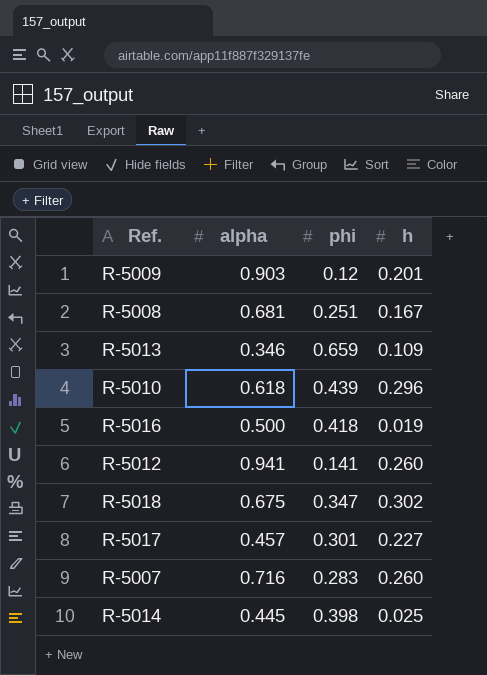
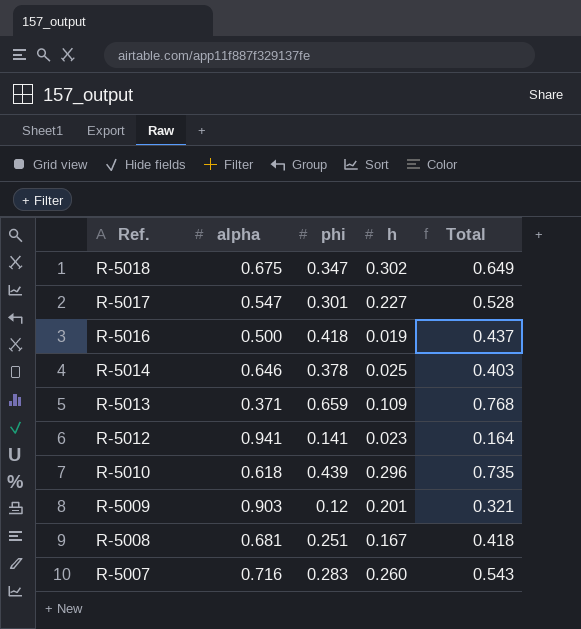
row order: none -> Ref. descending
column Total | formula: none -> [phi] + [h]
R-5017 | alpha: 0.457 -> 0.547
R-5014 | alpha: 0.445 -> 0.646
R-5014 | phi: 0.398 -> 0.378
R-5013 | alpha: 0.346 -> 0.371
R-5012 | h: 0.260 -> 0.023

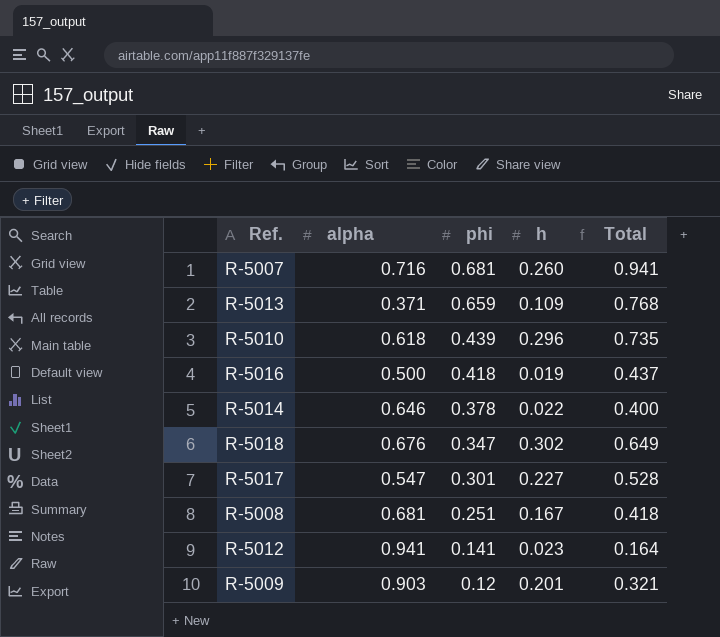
row order: Ref. descending -> phi descending
R-5007 | phi: 0.283 -> 0.681
R-5007 | Total: 0.543 -> 0.941
R-5014 | h: 0.025 -> 0.022
R-5014 | Total: 0.403 -> 0.400
R-5018 | alpha: 0.675 -> 0.676

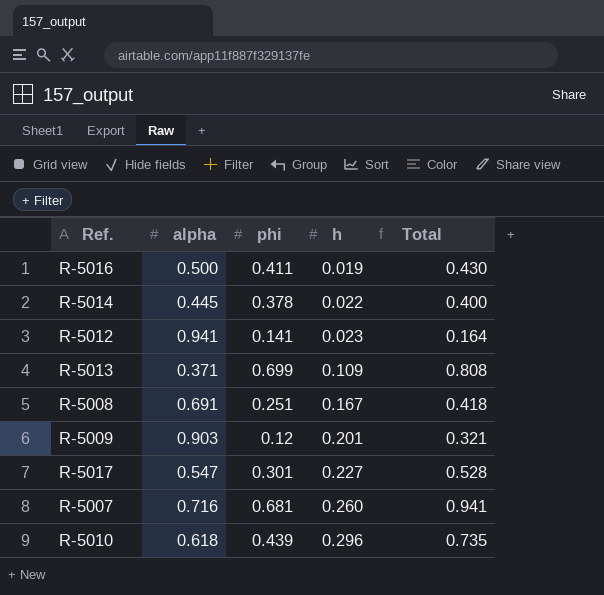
row order: phi descending -> h ascending
row R-5018: 0.676 | 0.347 | 0.302 | 0.649 -> none
R-5016 | phi: 0.418 -> 0.411
R-5016 | Total: 0.437 -> 0.430
R-5014 | alpha: 0.646 -> 0.445
R-5013 | phi: 0.659 -> 0.699
R-5013 | Total: 0.768 -> 0.808
R-5008 | alpha: 0.681 -> 0.691

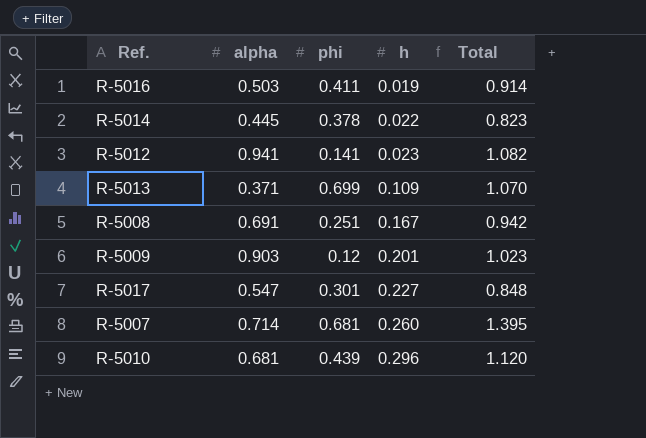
column Total | formula: [phi] + [h] -> [alpha] + [phi]
R-5016 | alpha: 0.500 -> 0.503
R-5007 | alpha: 0.716 -> 0.714
R-5010 | alpha: 0.618 -> 0.681

